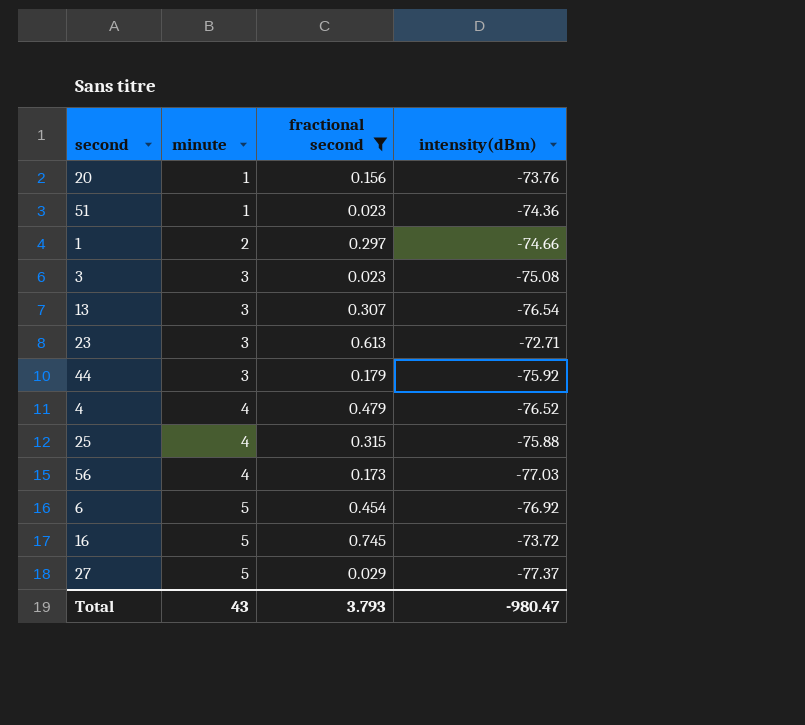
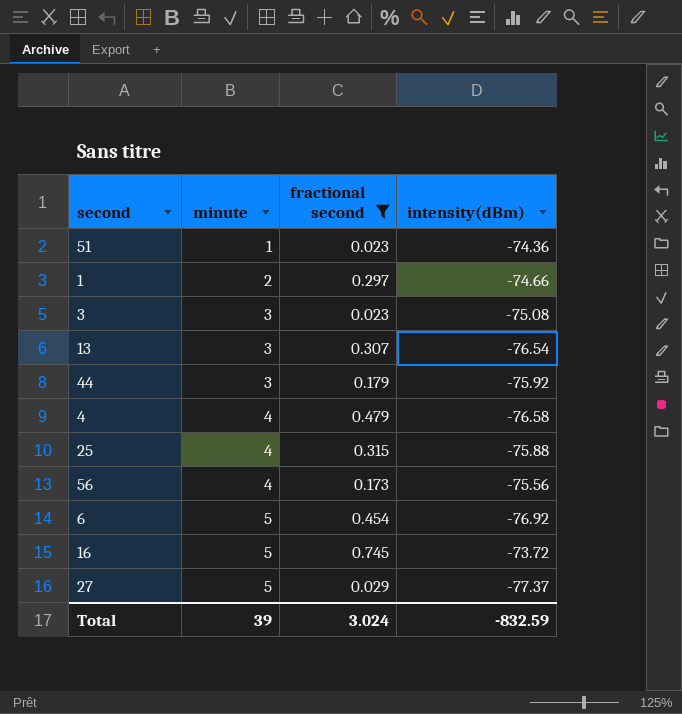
row 20: 1 | 0.156 | -73.76 -> none
row 23: 3 | 0.613 | -72.71 -> none
4 | intensity(dBm): -76.52 -> -76.58
56 | intensity(dBm): -77.03 -> -75.56
Total | minute: 43 -> 39
Total | fractional second: 3.793 -> 3.024
Total | intensity(dBm): -980.47 -> -832.59

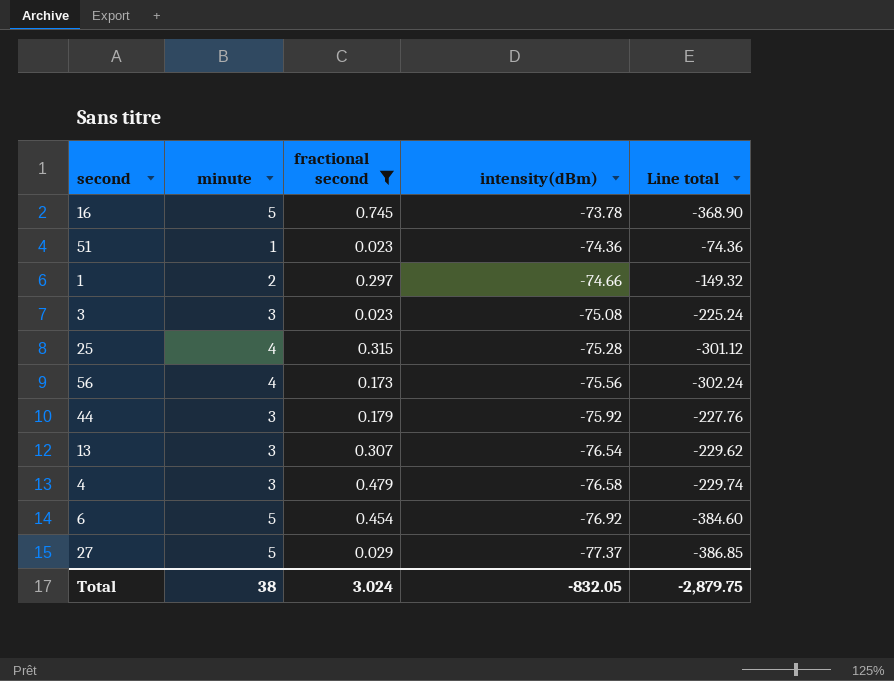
row order: minute ascending -> intensity(dBm) descending
column Line total | formula: none -> [minute] * [intensity(dBm)]
16 | intensity(dBm): -73.72 -> -73.78
25 | intensity(dBm): -75.88 -> -75.28
4 | minute: 4 -> 3
Total | minute: 39 -> 38
Total | intensity(dBm): -832.59 -> -832.05

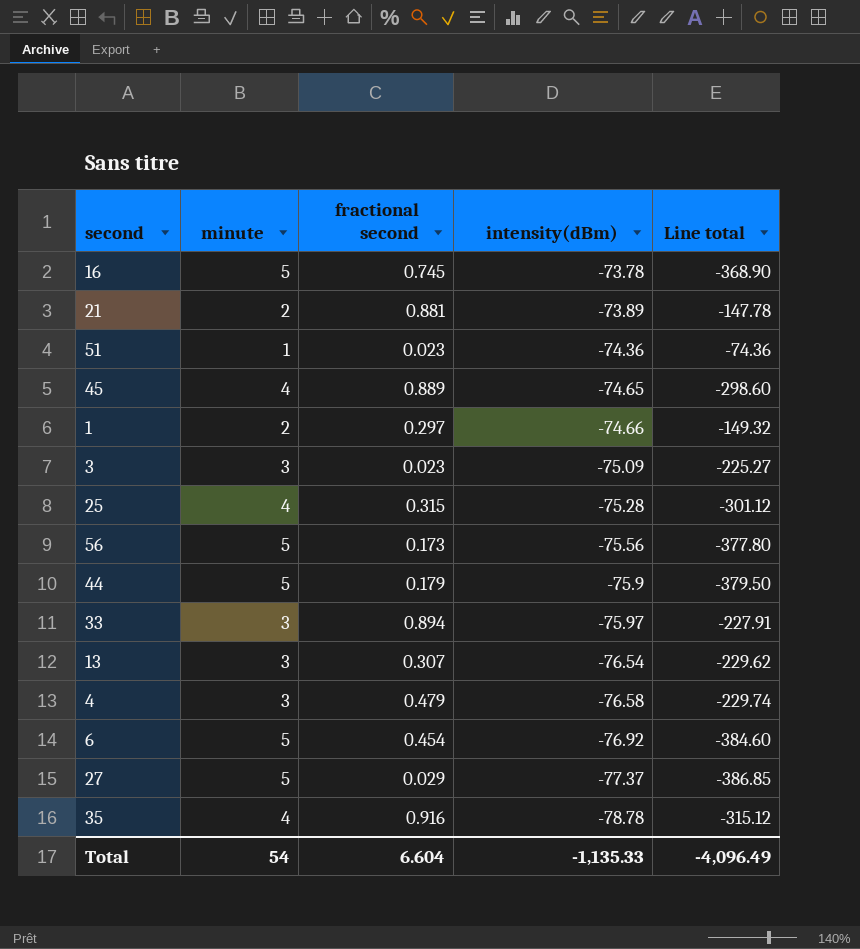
filter: fractional second <= 0.745 -> none
3 | intensity(dBm): -75.08 -> -75.09
3 | Line total: -225.24 -> -225.27
56 | minute: 4 -> 5
56 | Line total: -302.24 -> -377.80
44 | minute: 3 -> 5
44 | intensity(dBm): -75.92 -> -75.9
44 | Line total: -227.76 -> -379.50
Total | minute: 38 -> 54
Total | fractional second: 3.024 -> 6.604
Total | intensity(dBm): -832.05 -> -1,135.33
Total | Line total: -2,879.75 -> -4,096.49

